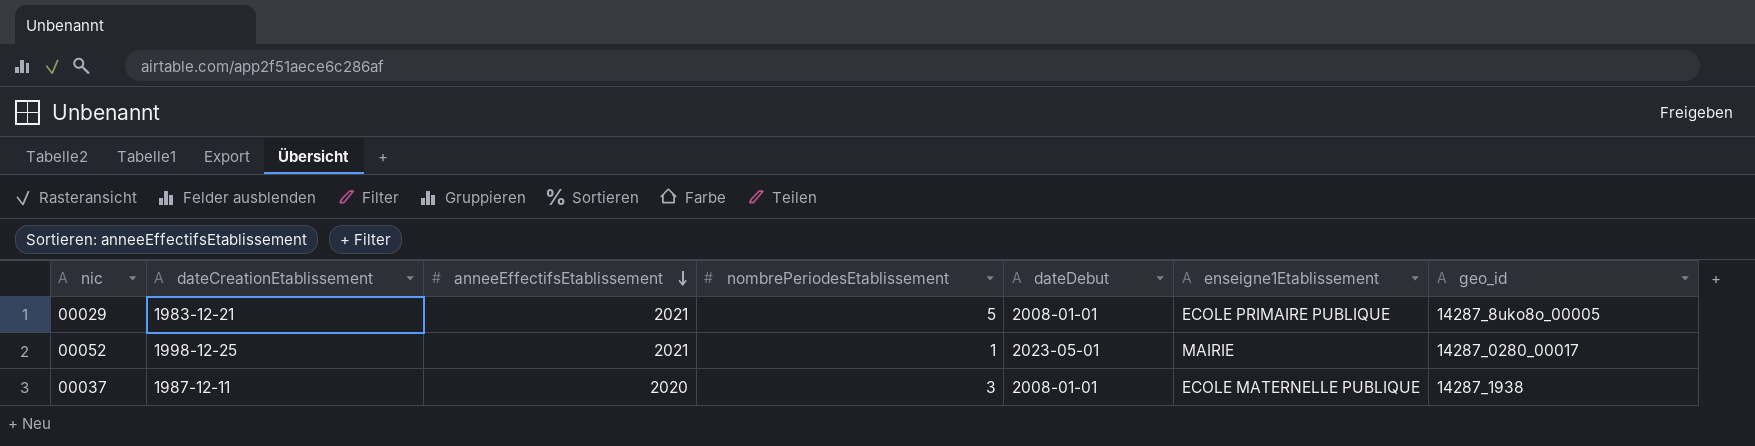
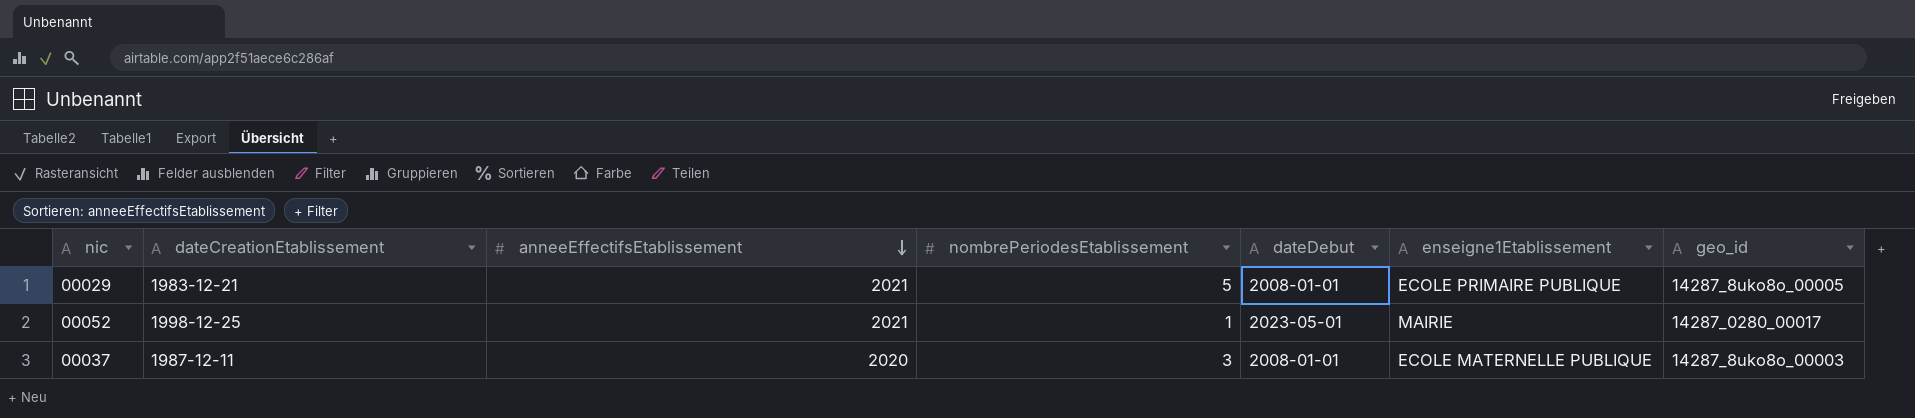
00037 | geo_id: 14287_1938 -> 14287_8uko8o_00003

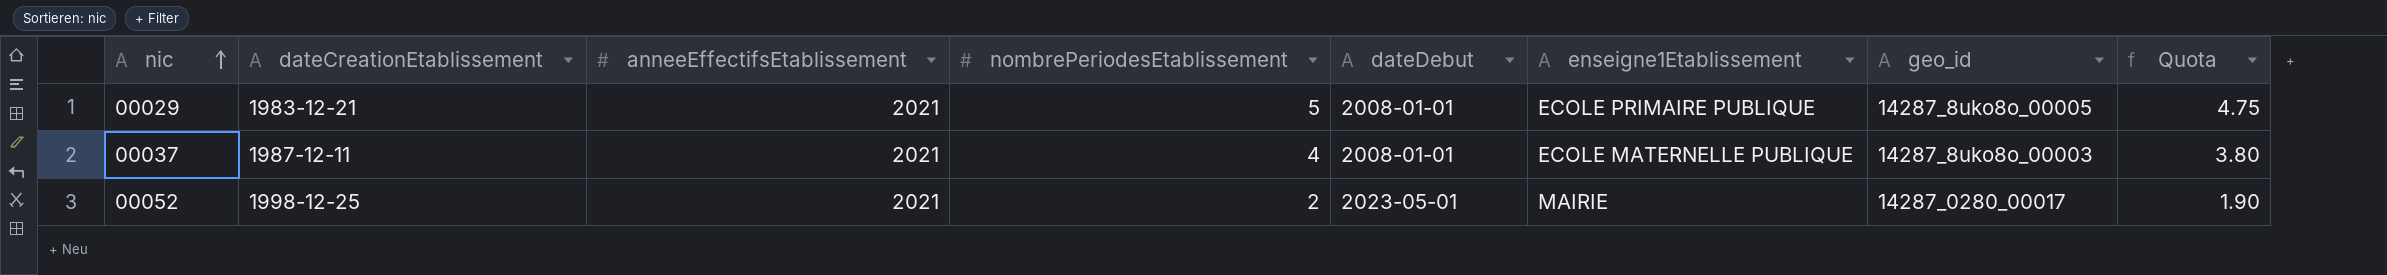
row order: anneeEffectifsEtablissement descending -> nic ascending
column Quota | formula: none -> [nombrePeriodesEtablissement] * 0.95
00037 | anneeEffectifsEtablissement: 2020 -> 2021
00037 | nombrePeriodesEtablissement: 3 -> 4
00052 | nombrePeriodesEtablissement: 1 -> 2

